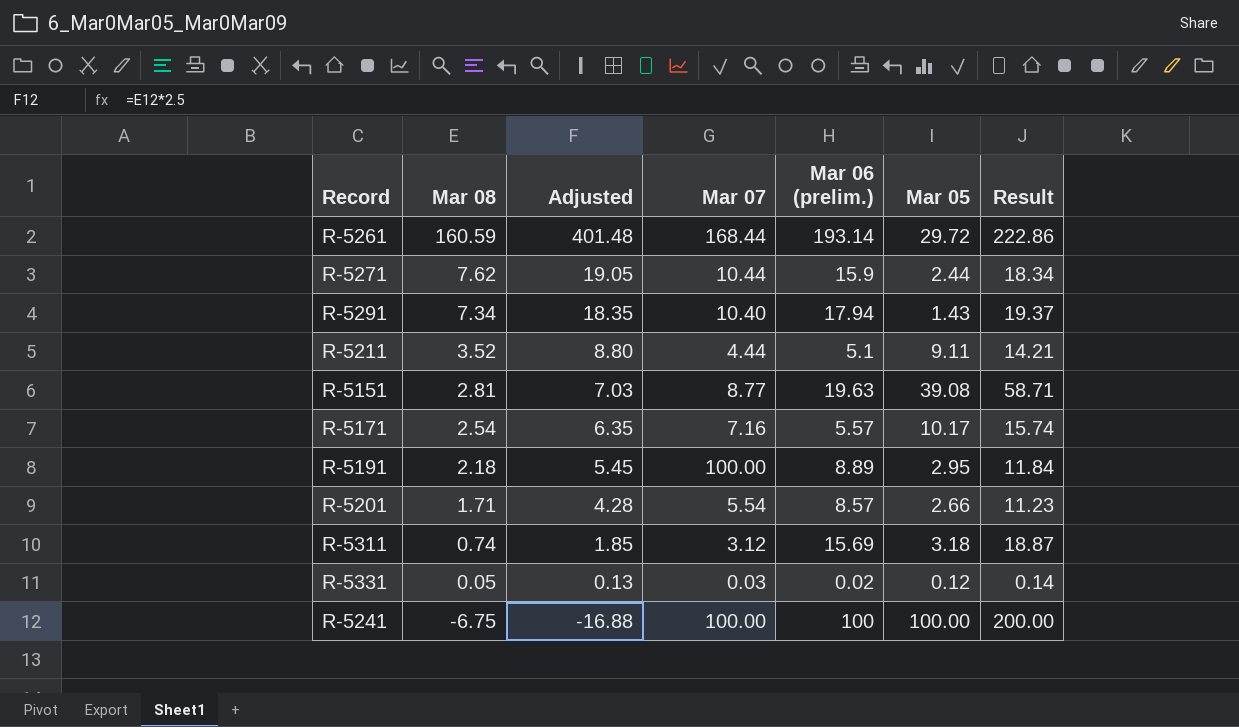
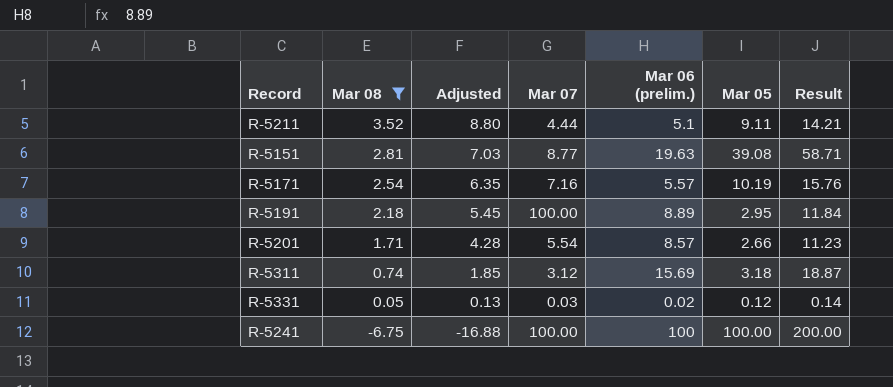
filter: none -> Mar 08 <= 3.52
R-5171 | Mar 05: 10.17 -> 10.19
R-5171 | Result: 15.74 -> 15.76

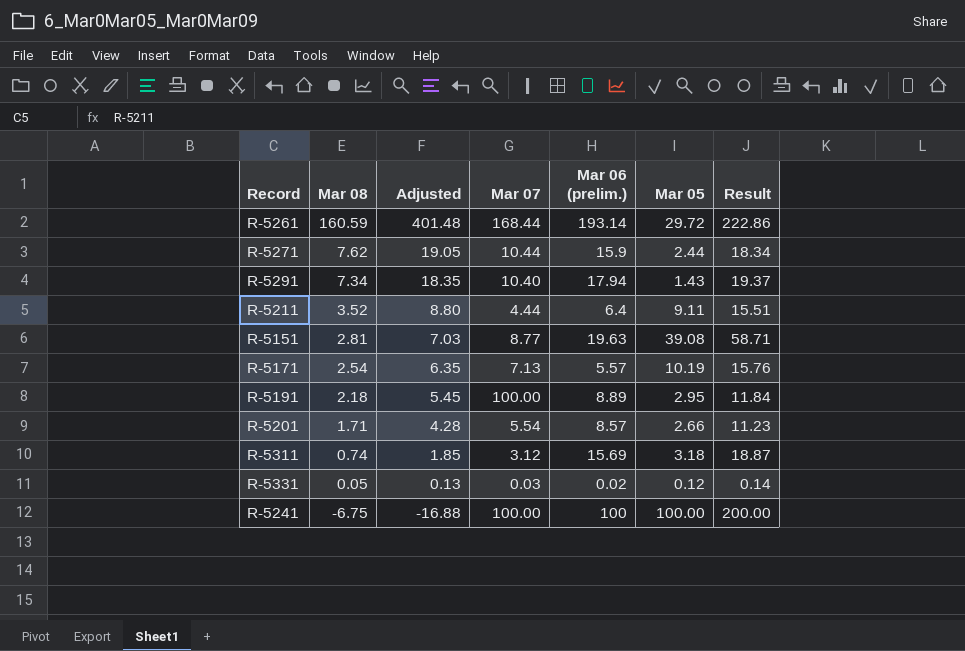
filter: Mar 08 <= 3.52 -> none
R-5211 | Mar 06 (prelim.): 5.1 -> 6.4
R-5211 | Result: 14.21 -> 15.51
R-5171 | Mar 07: 7.16 -> 7.13

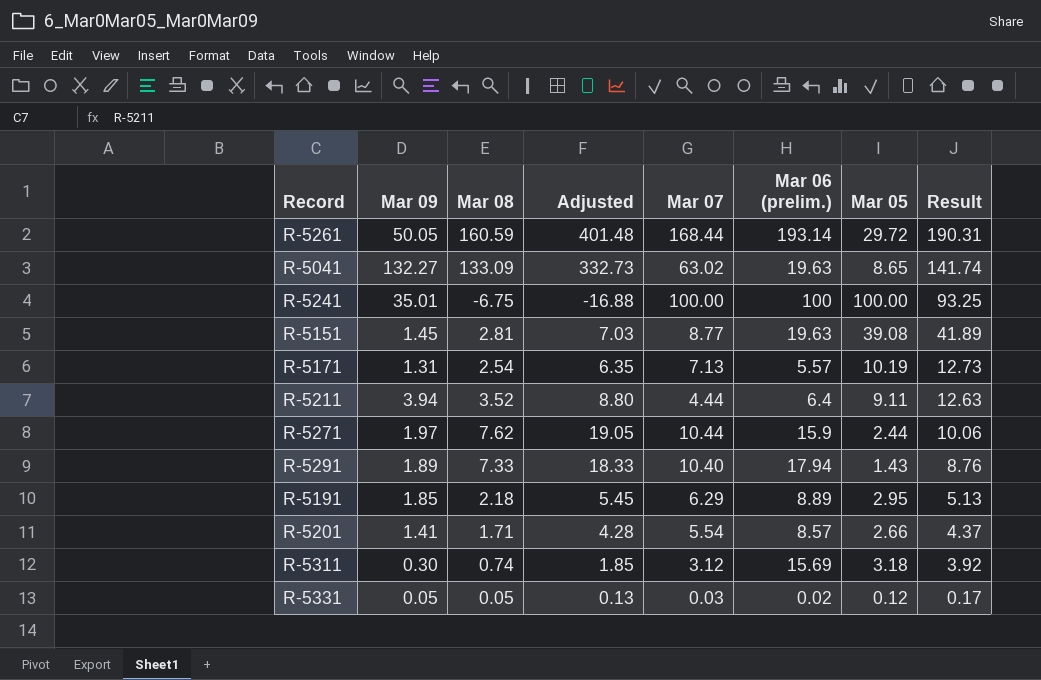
row order: Mar 08 descending -> Result descending
column Mar 09 | position: none -> 2
column Result | formula: [Mar 06 (prelim.)] + [Mar 05] -> [Mar 08] + [Mar 05]
row R-5041: none -> 132.27 | 133.09 | 332.73 | 63.02 | 19.63 | 8.65 | 141.74
R-5291 | Mar 08: 7.34 -> 7.33
R-5291 | Adjusted: 18.35 -> 18.33
R-5191 | Mar 07: 100.00 -> 6.29

